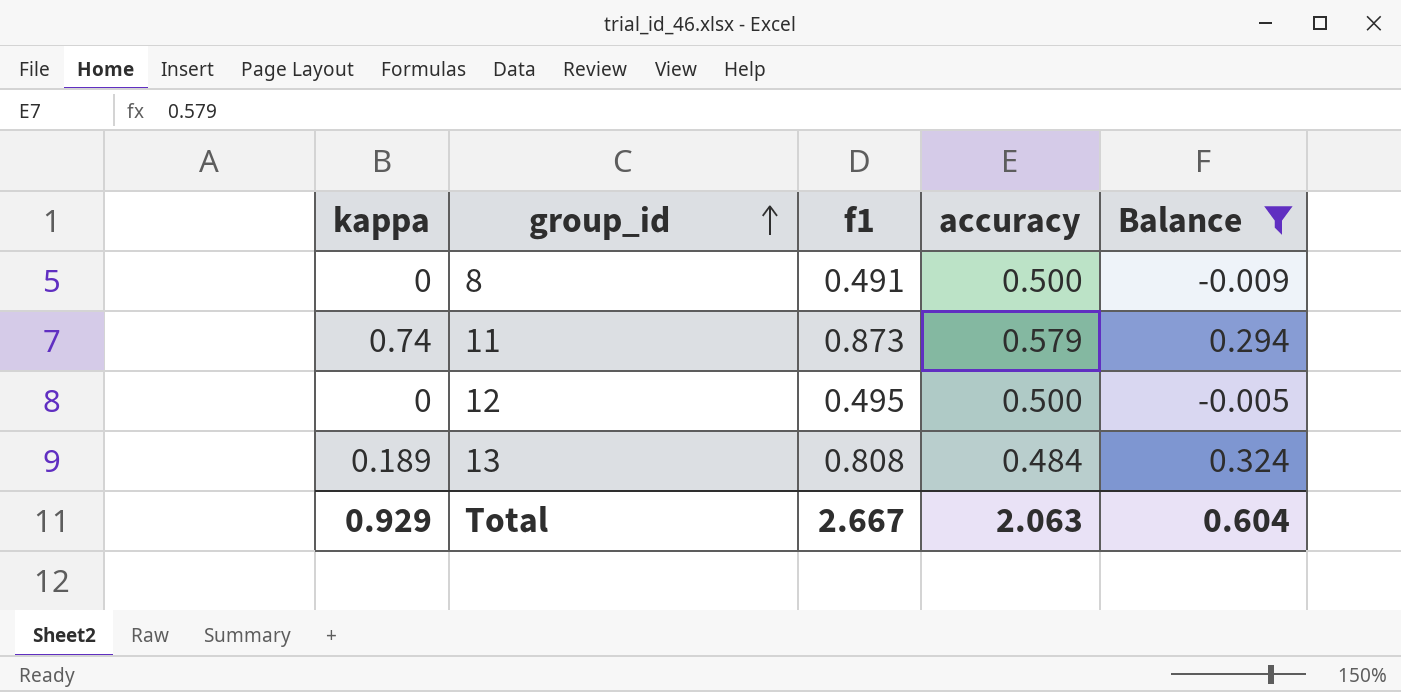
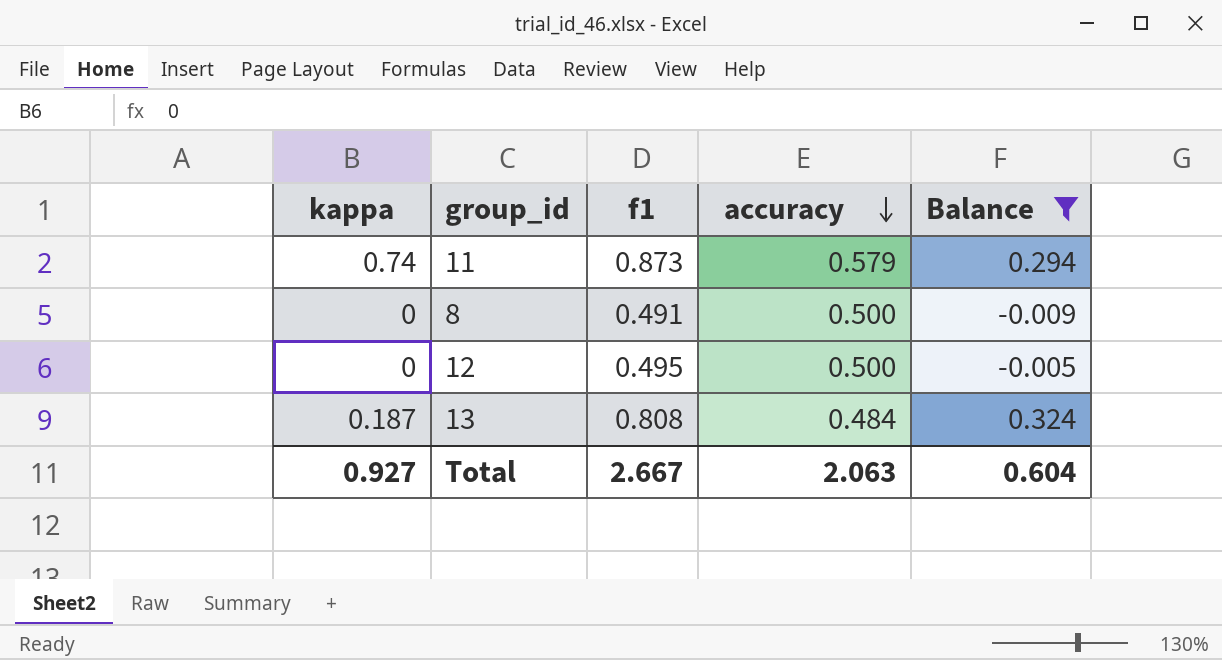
row order: group_id ascending -> accuracy descending
13 | kappa: 0.189 -> 0.187
Total | kappa: 0.929 -> 0.927

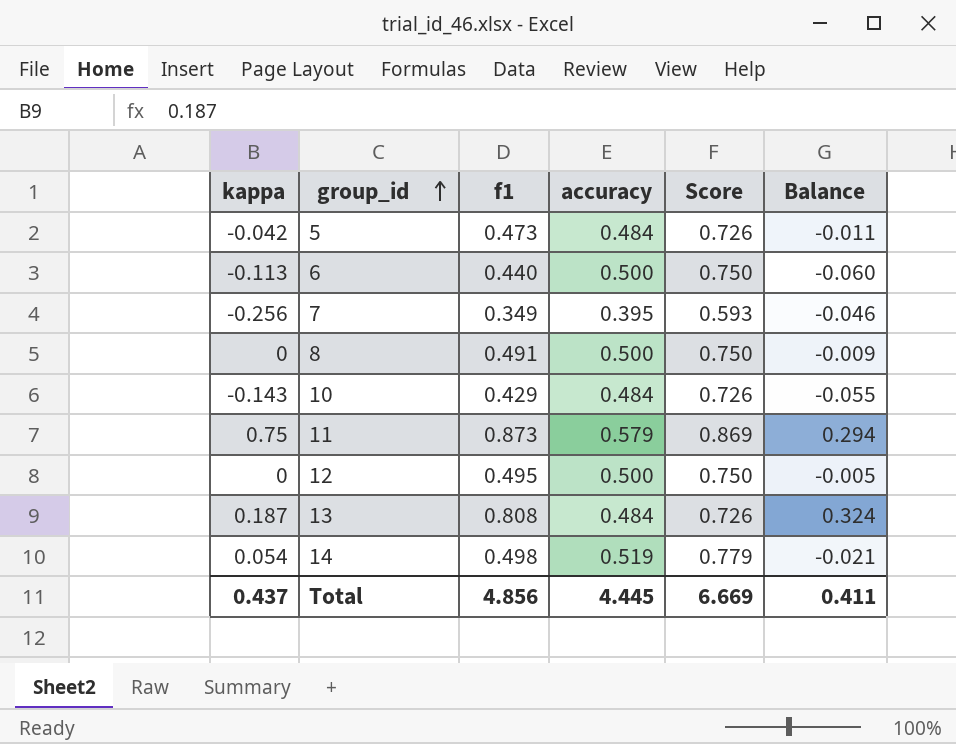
filter: Balance >= -0.009 -> none
row order: accuracy descending -> group_id ascending
column Score | formula: none -> [accuracy] * 1.5
11 | kappa: 0.74 -> 0.75
Total | kappa: 0.927 -> 0.437
Total | f1: 2.667 -> 4.856
Total | accuracy: 2.063 -> 4.445
Total | Balance: 0.604 -> 0.411

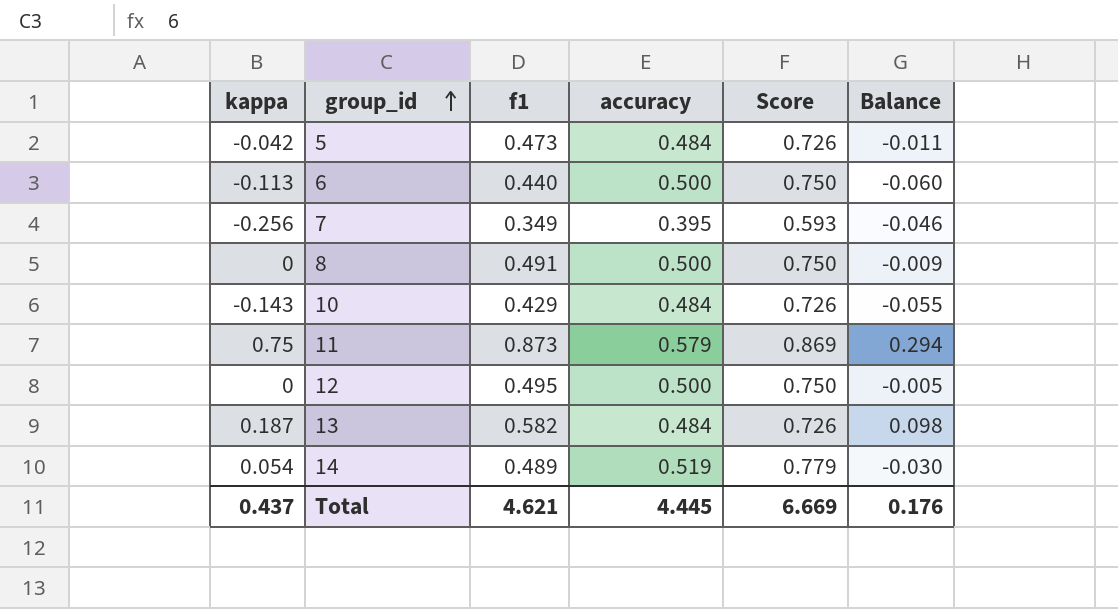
13 | f1: 0.808 -> 0.582
13 | Balance: 0.324 -> 0.098
14 | f1: 0.498 -> 0.489
14 | Balance: -0.021 -> -0.030
Total | f1: 4.856 -> 4.621
Total | Balance: 0.411 -> 0.176

